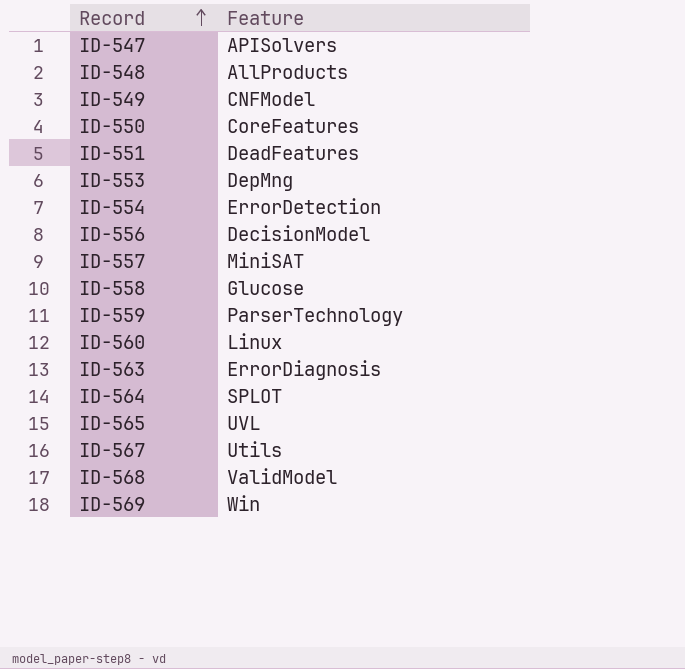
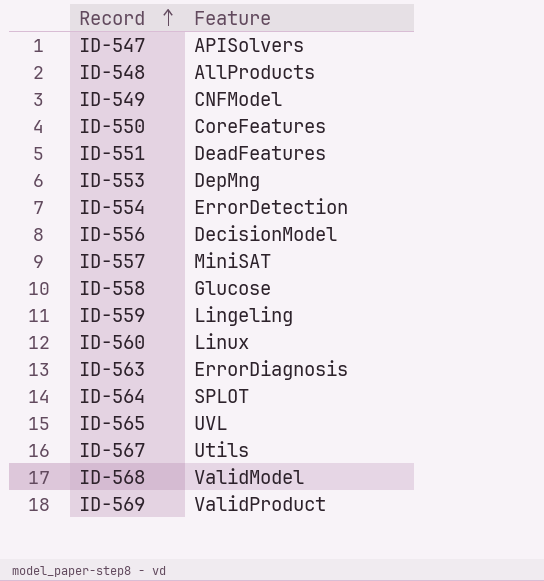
ID-559 | Feature: ParserTechnology -> Lingeling
ID-569 | Feature: Win -> ValidProduct

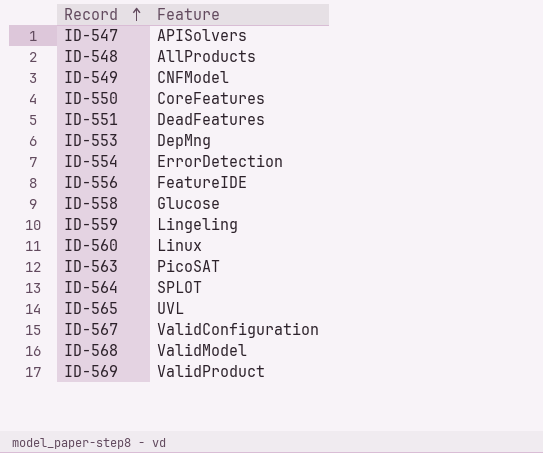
row ID-557: MiniSAT -> none
ID-556 | Feature: DecisionModel -> FeatureIDE
ID-563 | Feature: ErrorDiagnosis -> PicoSAT
ID-567 | Feature: Utils -> ValidConfiguration

